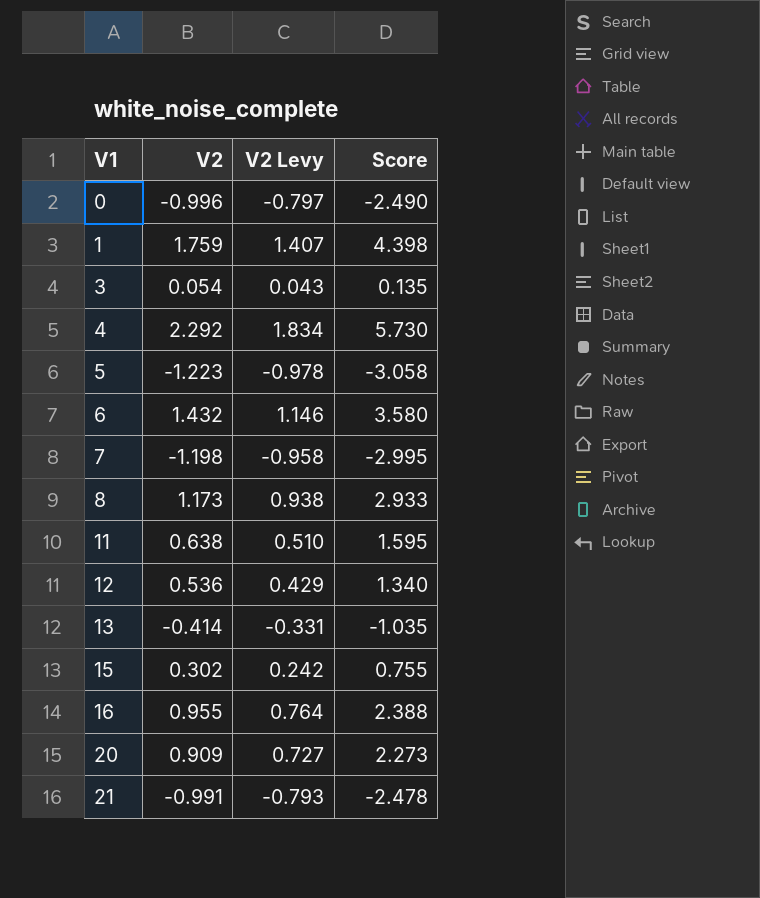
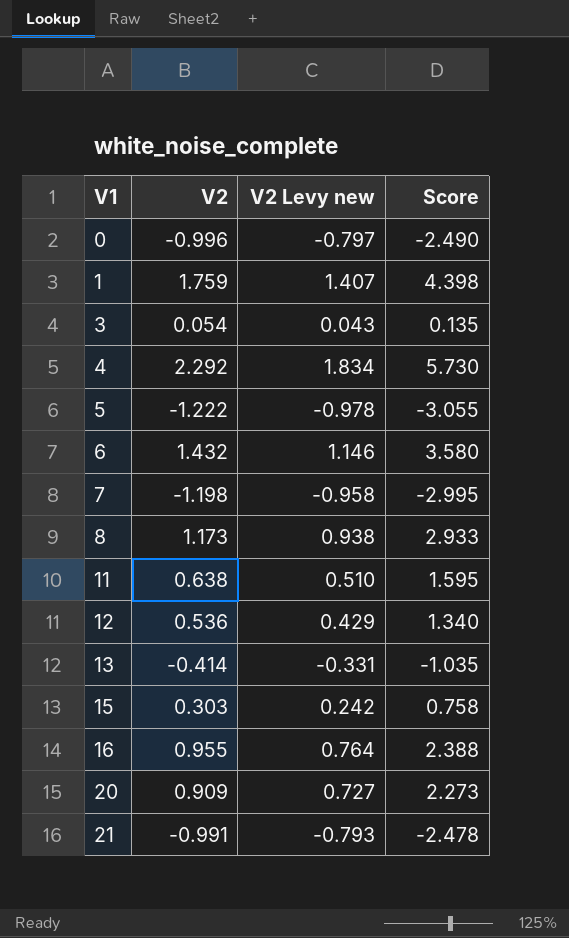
column name: V2 Levy -> V2 Levy new
5 | V2: -1.223 -> -1.222
5 | Score: -3.058 -> -3.055
15 | V2: 0.302 -> 0.303
15 | Score: 0.755 -> 0.758

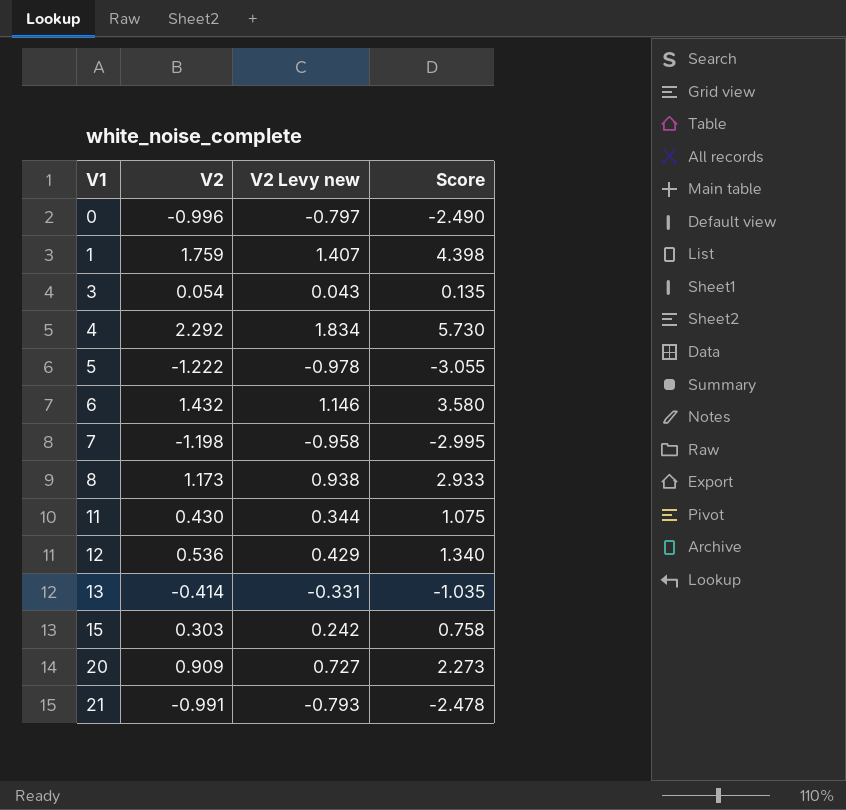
row 16: 0.955 | 0.764 | 2.388 -> none
11 | V2: 0.638 -> 0.430
11 | V2 Levy new: 0.510 -> 0.344
11 | Score: 1.595 -> 1.075

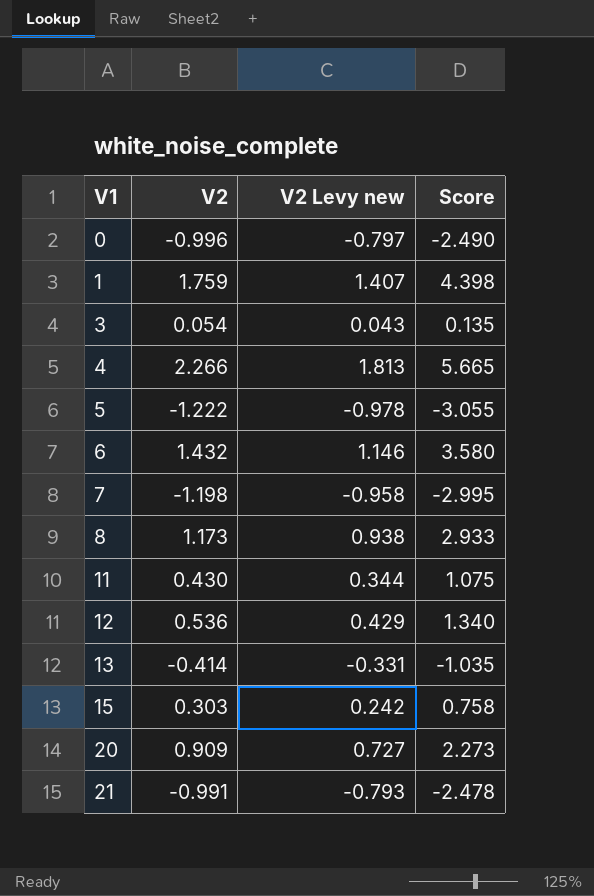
4 | V2: 2.292 -> 2.266
4 | V2 Levy new: 1.834 -> 1.813
4 | Score: 5.730 -> 5.665

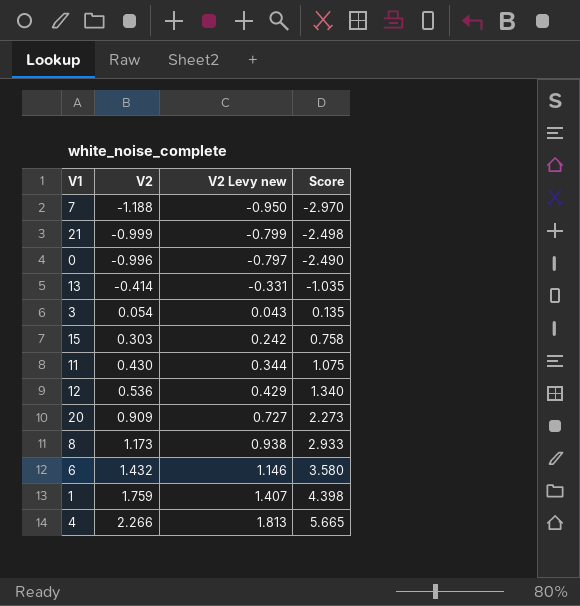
row order: V1 ascending -> V2 ascending
row 5: -1.222 | -0.978 | -3.055 -> none
7 | V2: -1.198 -> -1.188
7 | V2 Levy new: -0.958 -> -0.950
7 | Score: -2.995 -> -2.970
21 | V2: -0.991 -> -0.999
21 | V2 Levy new: -0.793 -> -0.799
21 | Score: -2.478 -> -2.498

